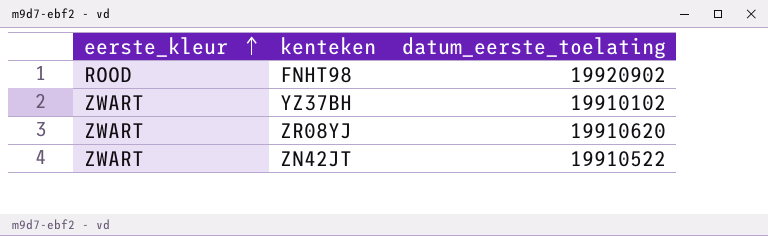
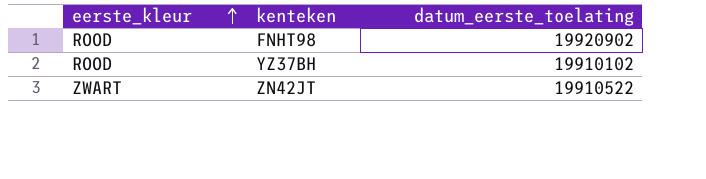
row ZR08YJ: ZWART | 19910620 -> none
YZ37BH | eerste_kleur: ZWART -> ROOD

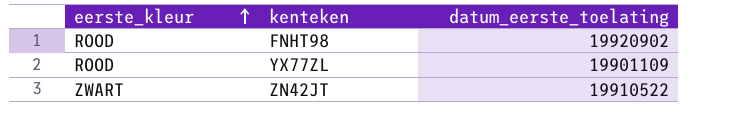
row YZ37BH: ROOD | 19910102 -> none
row YX77ZL: none -> ROOD | 19901109

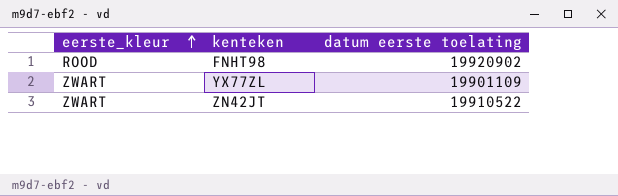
column name: datum_eerste_toelating -> datum eerste toelating
YX77ZL | eerste_kleur: ROOD -> ZWART

